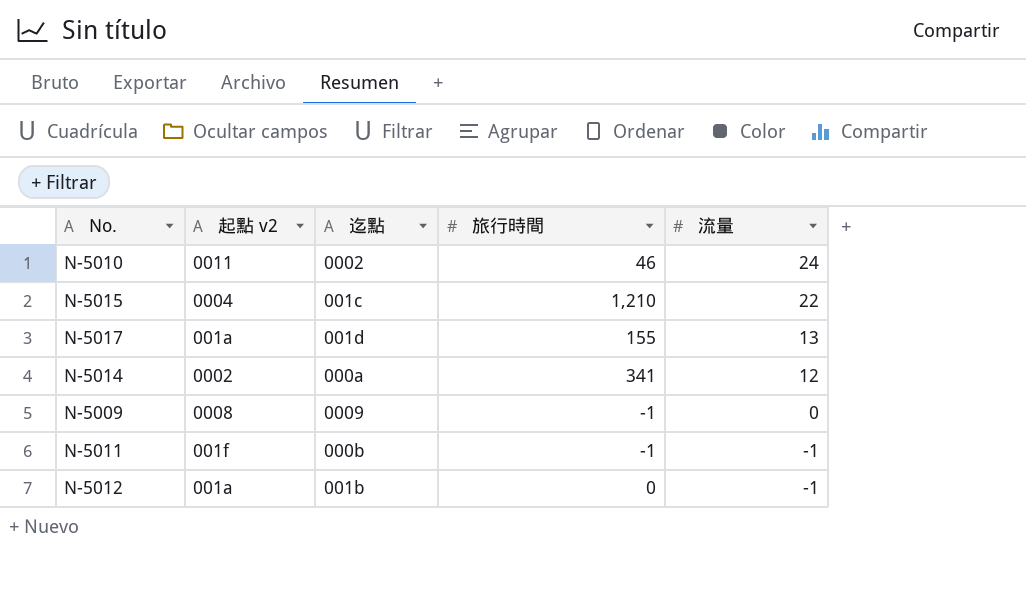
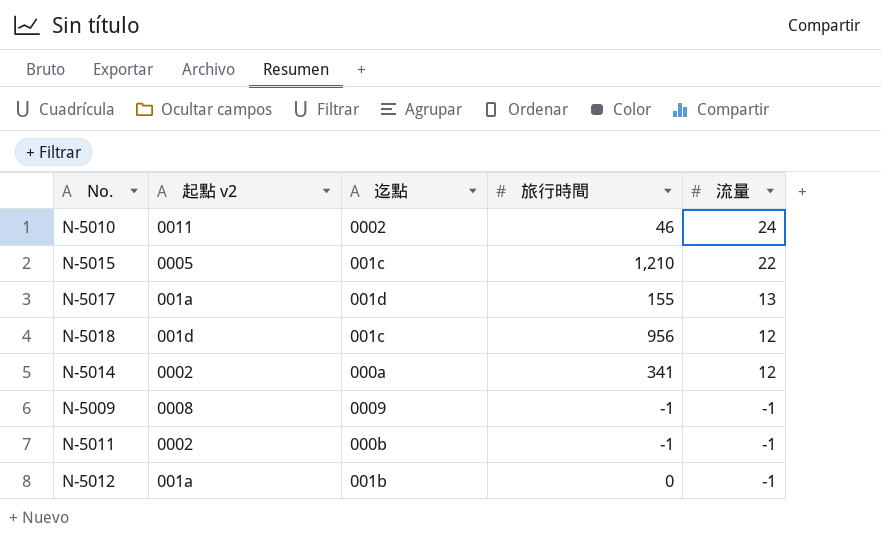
N-5015 | 起點 v2: 0004 -> 0005
row N-5018: none -> 001d | 001c | 956 | 12
N-5009 | 流量: 0 -> -1
N-5011 | 起點 v2: 001f -> 0002

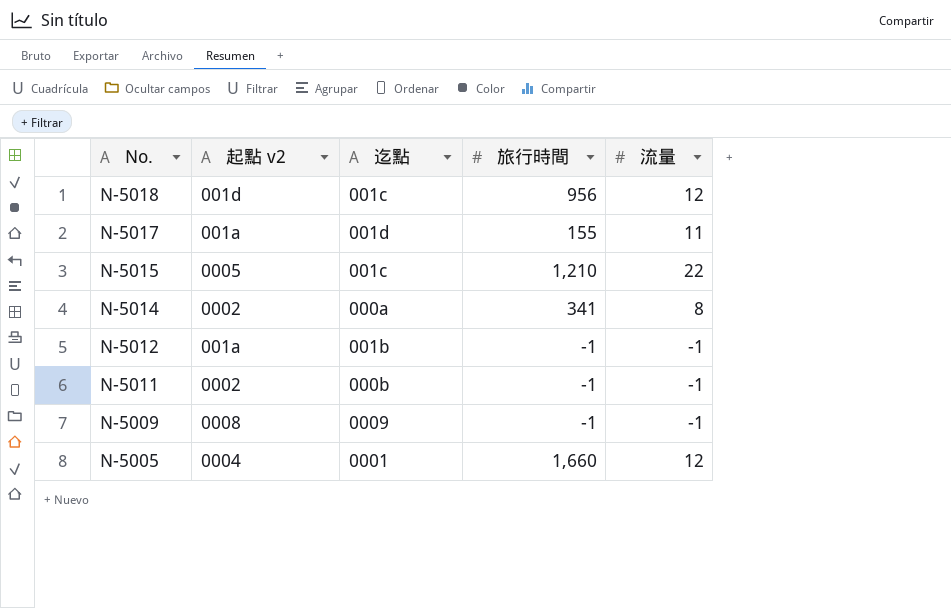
row order: 流量 descending -> No. descending
row N-5010: 0011 | 0002 | 46 | 24 -> none
N-5017 | 流量: 13 -> 11
N-5014 | 流量: 12 -> 8
N-5012 | 旅行時間: 0 -> -1
row N-5005: none -> 0004 | 0001 | 1,660 | 12

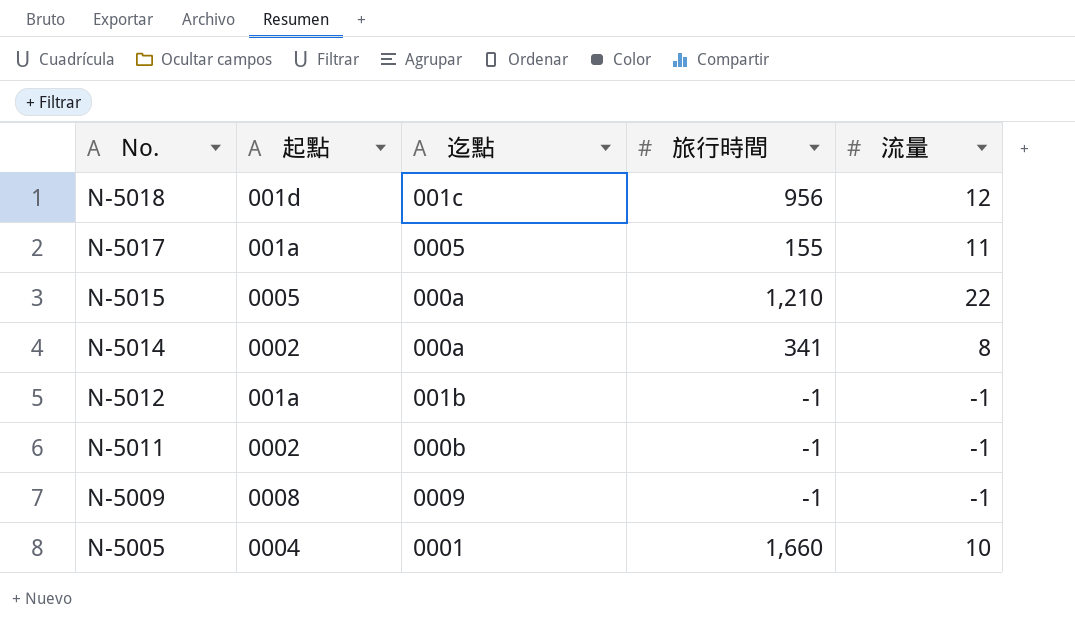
column name: 起點 v2 -> 起點
N-5017 | 迄點: 001d -> 0005
N-5015 | 迄點: 001c -> 000a
N-5005 | 流量: 12 -> 10

